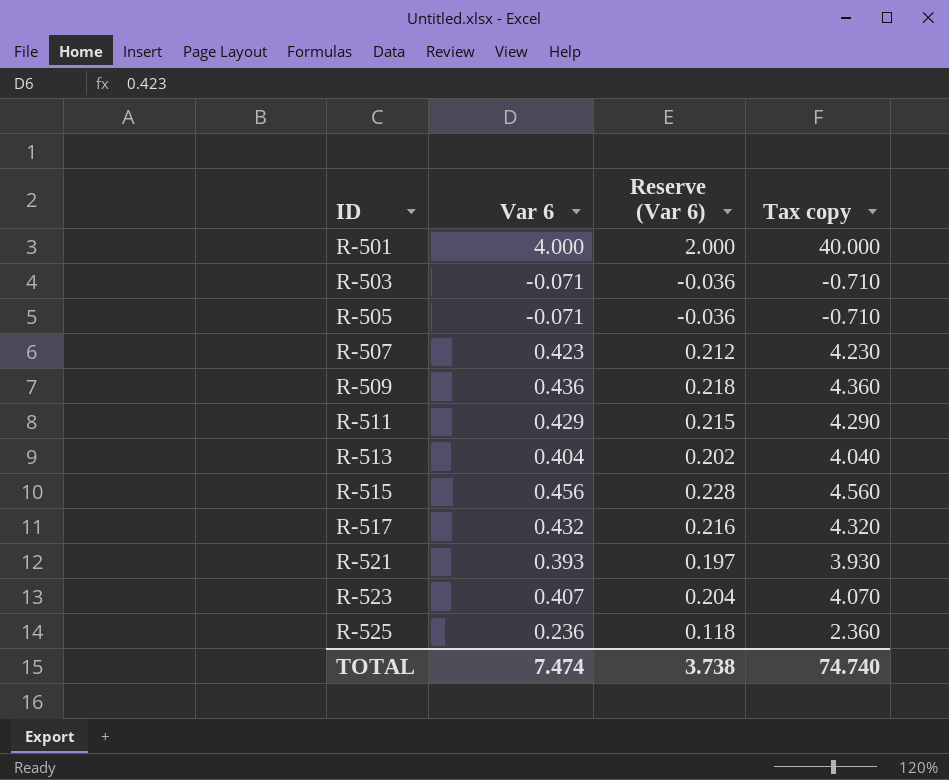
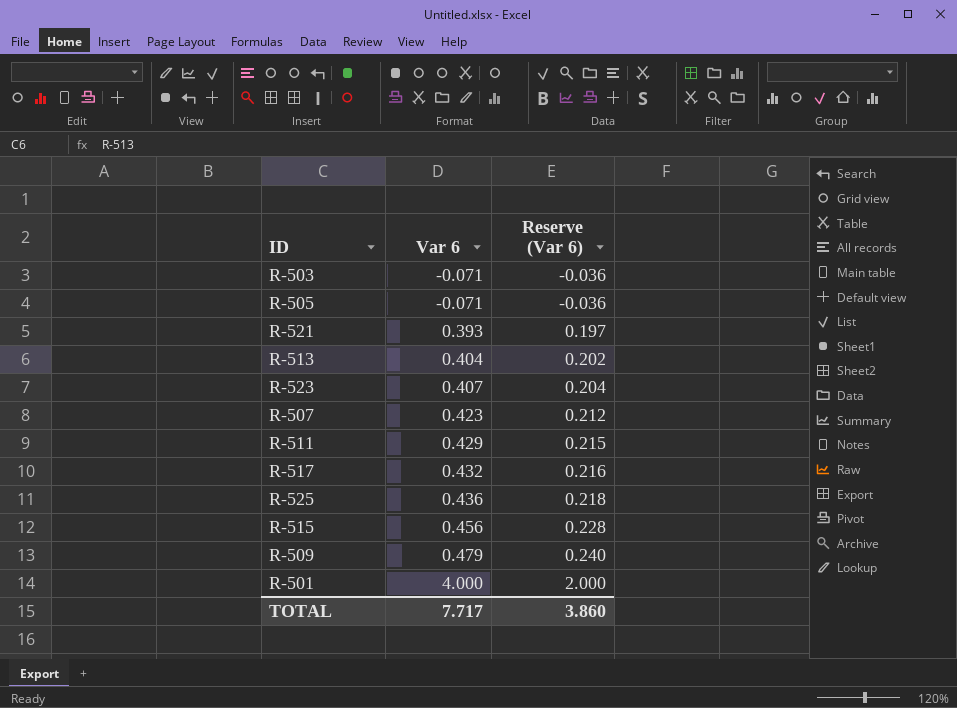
row order: ID ascending -> Var 6 ascending
column Tax copy | formula: [Var 6] * 10 -> none
R-525 | Var 6: 0.236 -> 0.436
R-525 | Reserve (Var 6): 0.118 -> 0.218
R-509 | Var 6: 0.436 -> 0.479
R-509 | Reserve (Var 6): 0.218 -> 0.240
TOTAL | Var 6: 7.474 -> 7.717
TOTAL | Reserve (Var 6): 3.738 -> 3.860

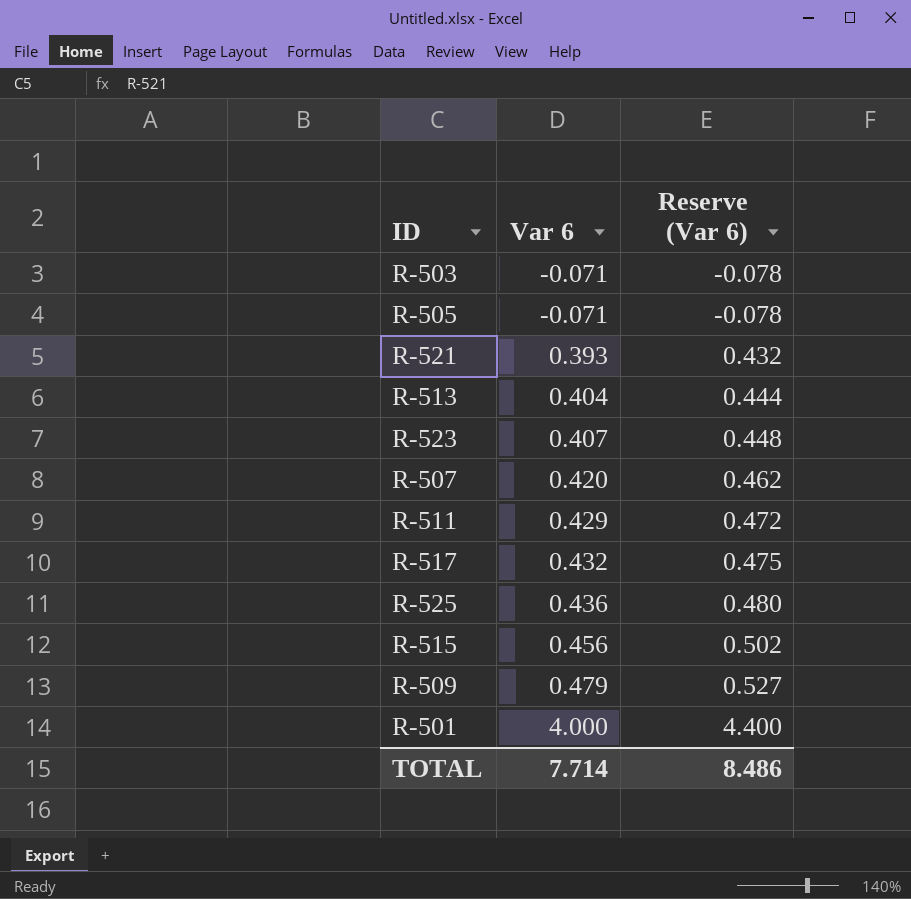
column Reserve (Var 6) | formula: [Var 6] * 0.5 -> [Var 6] * 1.1
R-507 | Var 6: 0.423 -> 0.420
TOTAL | Var 6: 7.717 -> 7.714
TOTAL | Reserve (Var 6): 3.860 -> 8.486

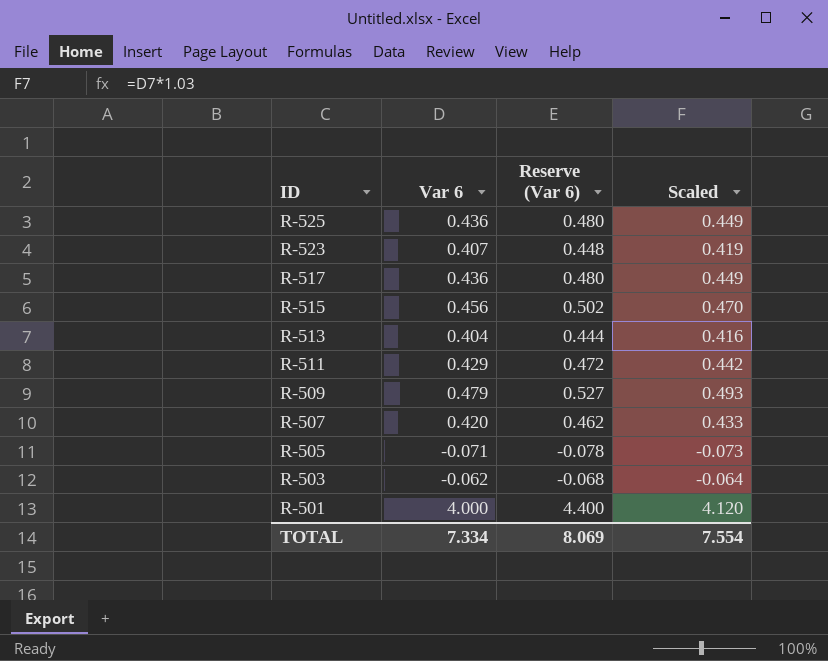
row order: Var 6 ascending -> ID descending
column Scaled | formula: none -> [Var 6] * 1.03
row R-521: 0.393 | 0.432 -> none
R-517 | Var 6: 0.432 -> 0.436
R-517 | Reserve (Var 6): 0.475 -> 0.480
R-503 | Var 6: -0.071 -> -0.062
R-503 | Reserve (Var 6): -0.078 -> -0.068
TOTAL | Var 6: 7.714 -> 7.334
TOTAL | Reserve (Var 6): 8.486 -> 8.069

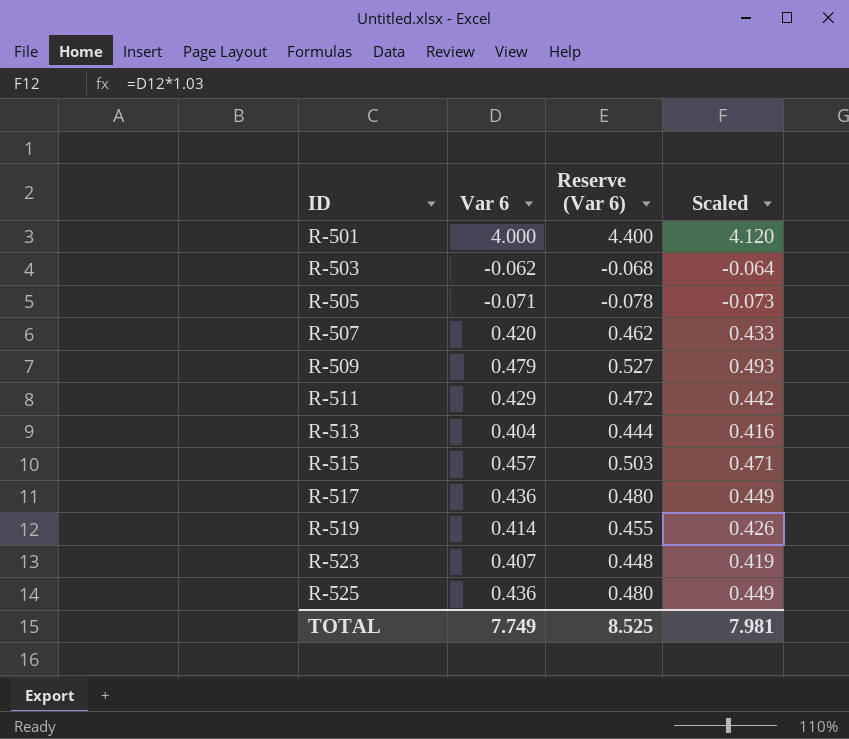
row order: ID descending -> ID ascending
R-515 | Var 6: 0.456 -> 0.457
R-515 | Reserve (Var 6): 0.502 -> 0.503
R-515 | Scaled: 0.470 -> 0.471
row R-519: none -> 0.414 | 0.455 | 0.426
TOTAL | Var 6: 7.334 -> 7.749
TOTAL | Reserve (Var 6): 8.069 -> 8.525
TOTAL | Scaled: 7.554 -> 7.981

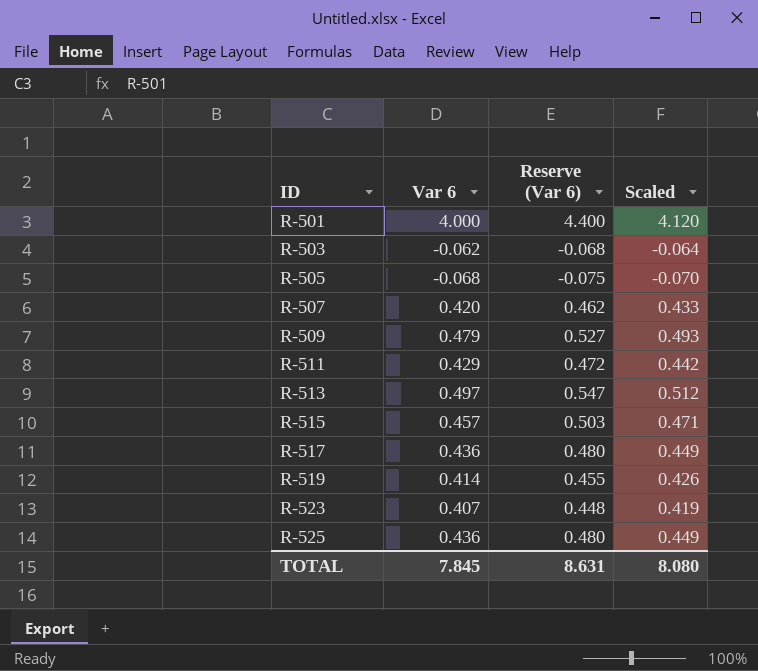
R-505 | Var 6: -0.071 -> -0.068
R-505 | Reserve (Var 6): -0.078 -> -0.075
R-505 | Scaled: -0.073 -> -0.070
R-513 | Var 6: 0.404 -> 0.497
R-513 | Reserve (Var 6): 0.444 -> 0.547
R-513 | Scaled: 0.416 -> 0.512
TOTAL | Var 6: 7.749 -> 7.845
TOTAL | Reserve (Var 6): 8.525 -> 8.631
TOTAL | Scaled: 7.981 -> 8.080

